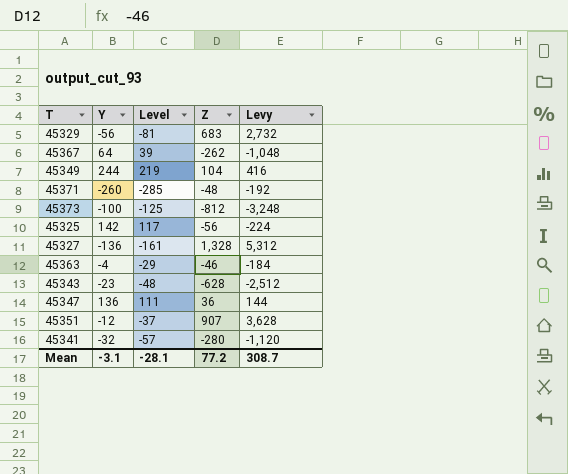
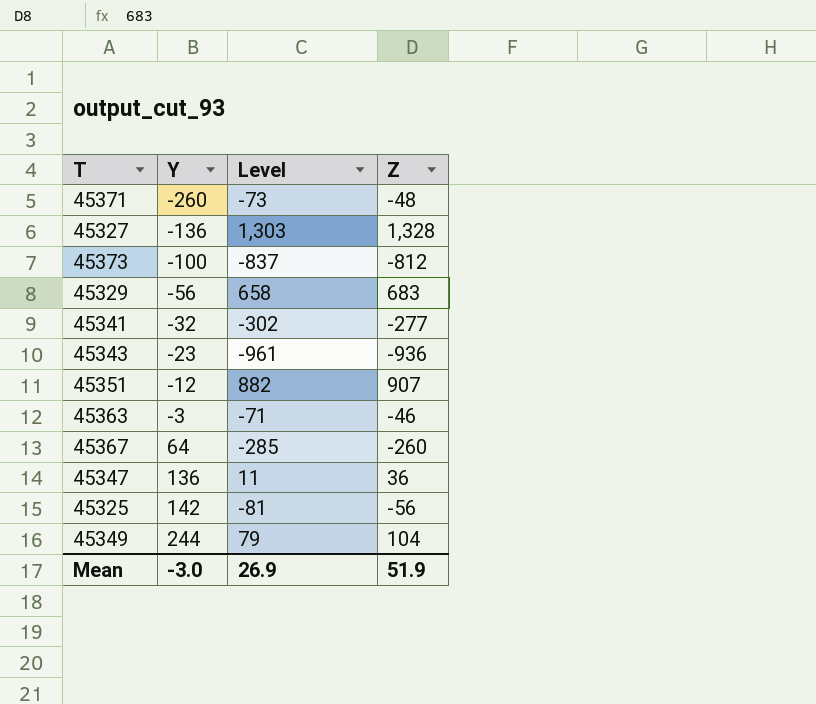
row order: none -> Y ascending
column Levy | formula: [Z] * 4 -> none
column Level | formula: [Y] - 25 -> [Z] - 25
45341 | Z: -280 -> -277
45343 | Z: -628 -> -936
45363 | Y: -4 -> -3
45367 | Z: -262 -> -260
Mean | Y: -3.1 -> -3.0
Mean | Level: -28.1 -> 26.9
Mean | Z: 77.2 -> 51.9

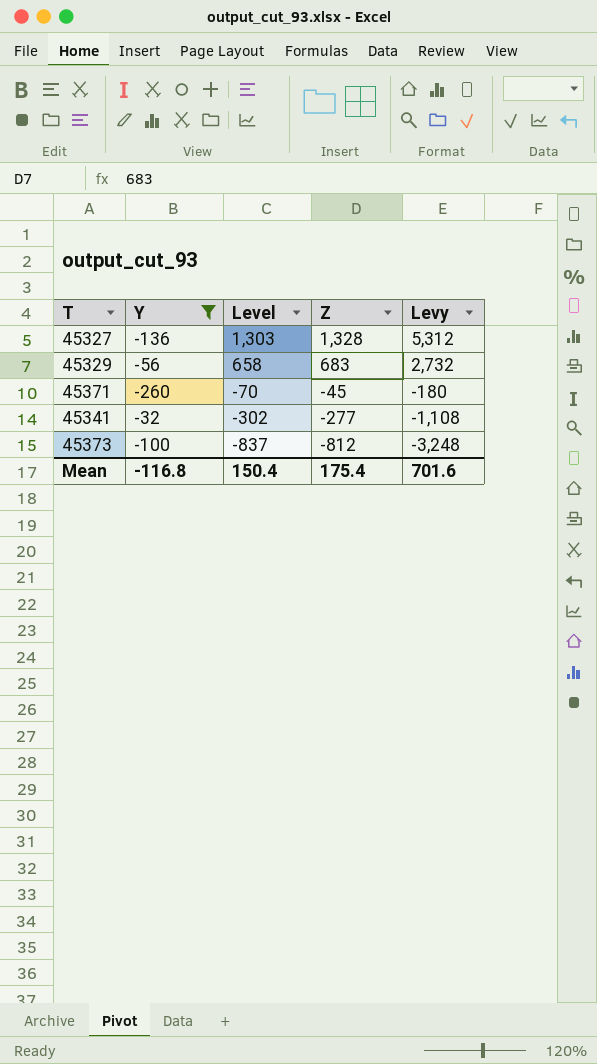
filter: none -> Y <= -32
row order: Y ascending -> Level descending
column Levy | formula: none -> [Z] * 4
45371 | Level: -73 -> -70
45371 | Z: -48 -> -45
Mean | Y: -3.0 -> -116.8
Mean | Level: 26.9 -> 150.4
Mean | Z: 51.9 -> 175.4

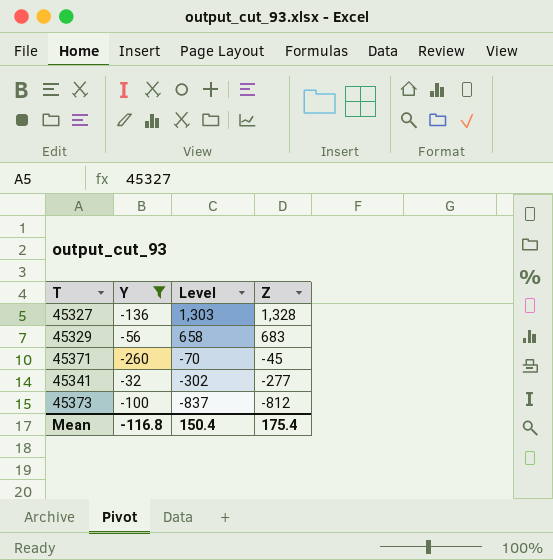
column Levy | formula: [Z] * 4 -> none

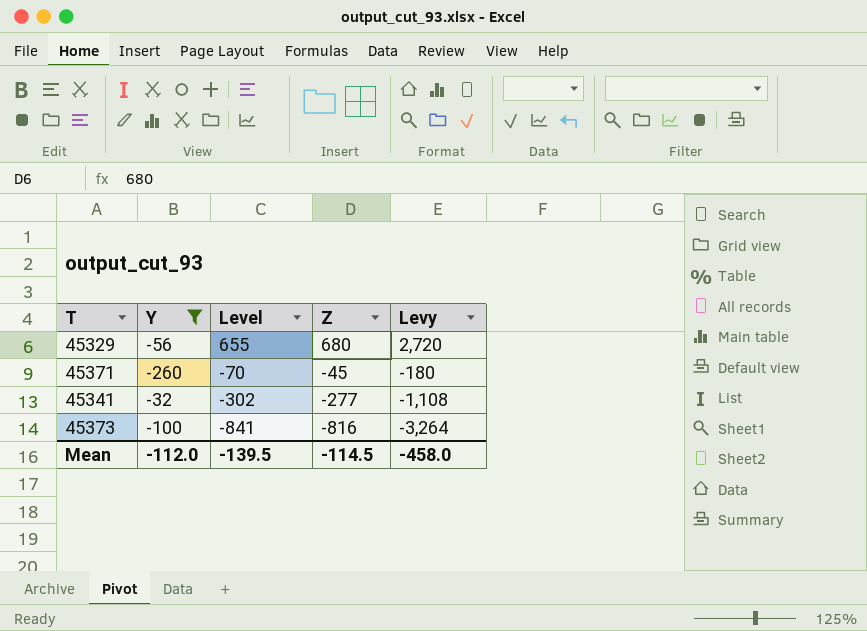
column Levy | formula: none -> [Z] * 4
row 45327: -136 | 1,303 | 1,328 -> none
45329 | Level: 658 -> 655
45329 | Z: 683 -> 680
45373 | Level: -837 -> -841
45373 | Z: -812 -> -816
Mean | Y: -116.8 -> -112.0
Mean | Level: 150.4 -> -139.5
Mean | Z: 175.4 -> -114.5

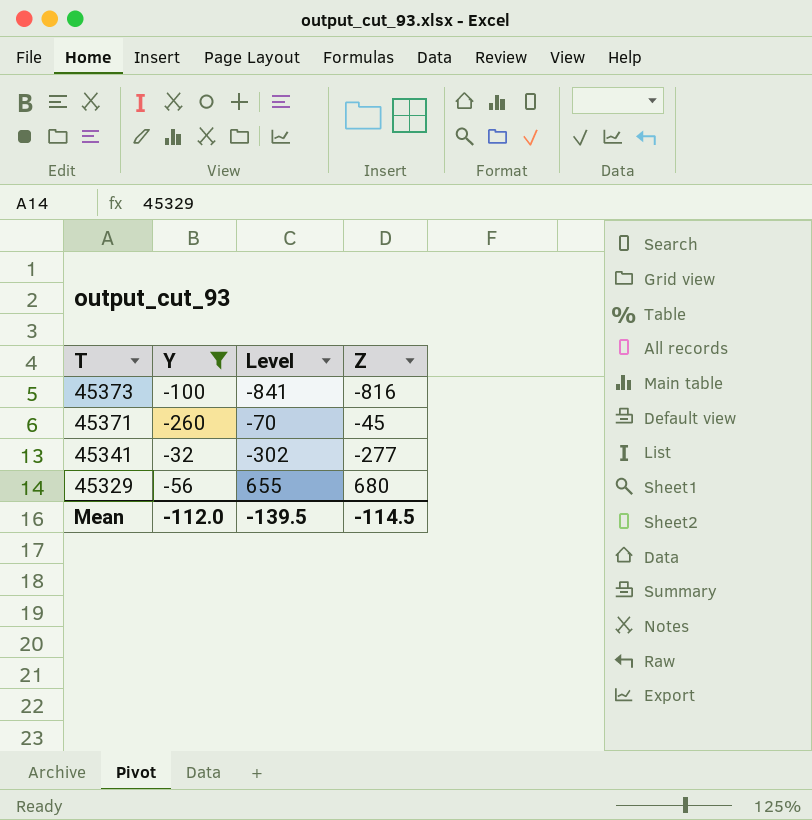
row order: Level descending -> T descending
column Levy | formula: [Z] * 4 -> none

